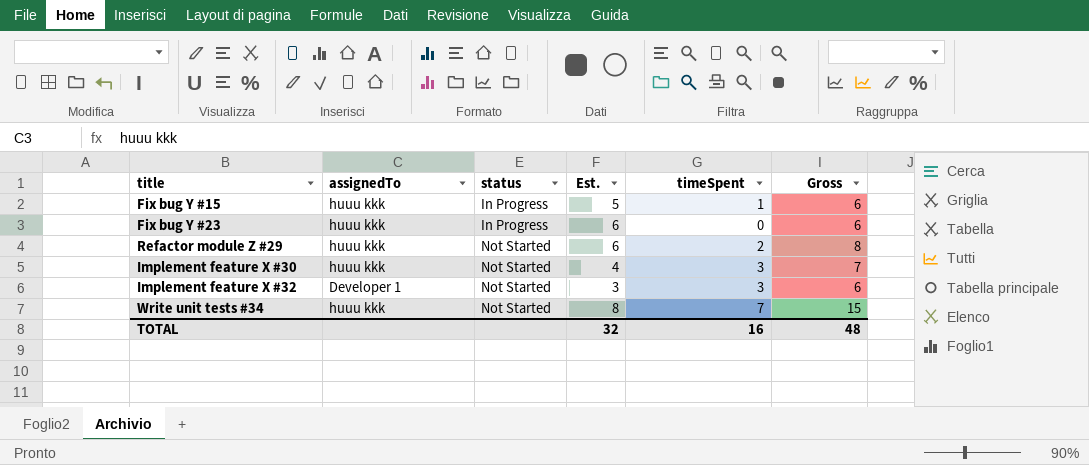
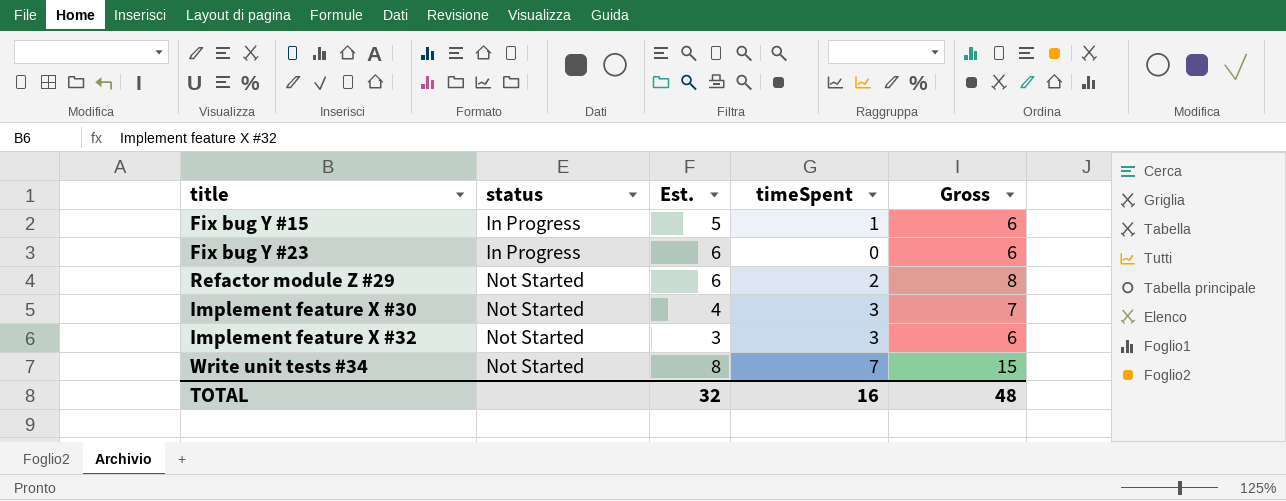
column assignedTo | position: 2 -> none

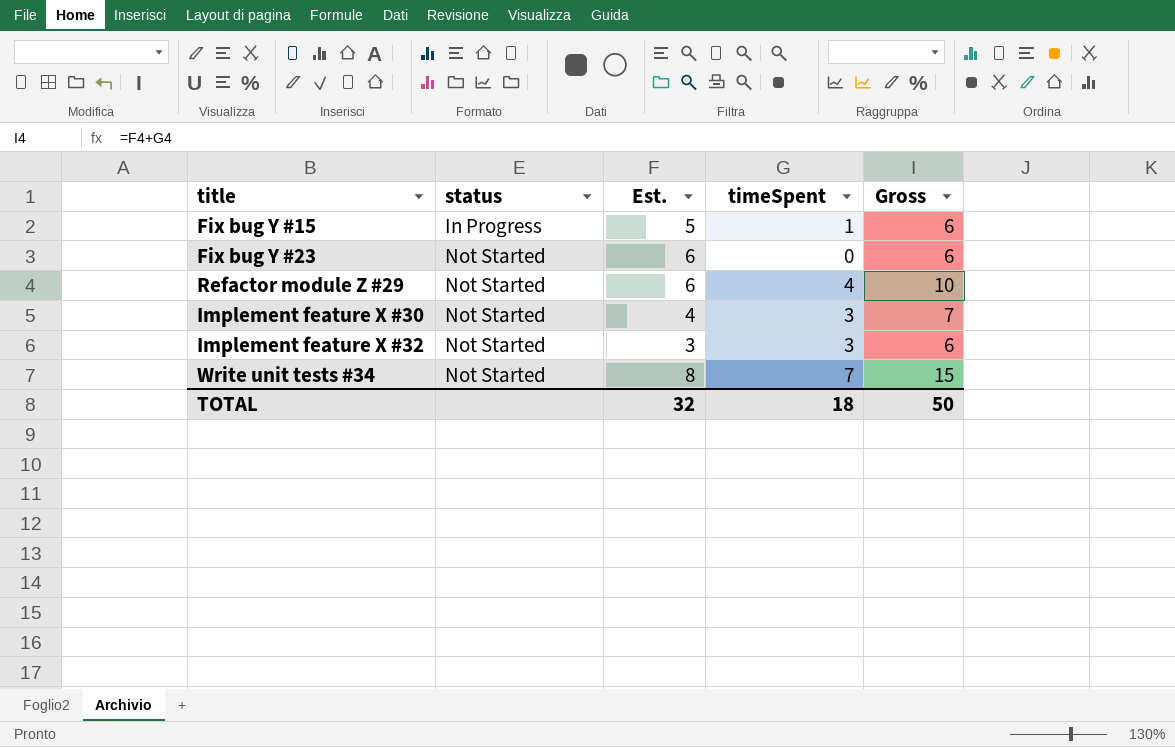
Fix bug Y #23 | status: In Progress -> Not Started
Refactor module Z #29 | timeSpent: 2 -> 4
Refactor module Z #29 | Gross: 8 -> 10
TOTAL | timeSpent: 16 -> 18
TOTAL | Gross: 48 -> 50

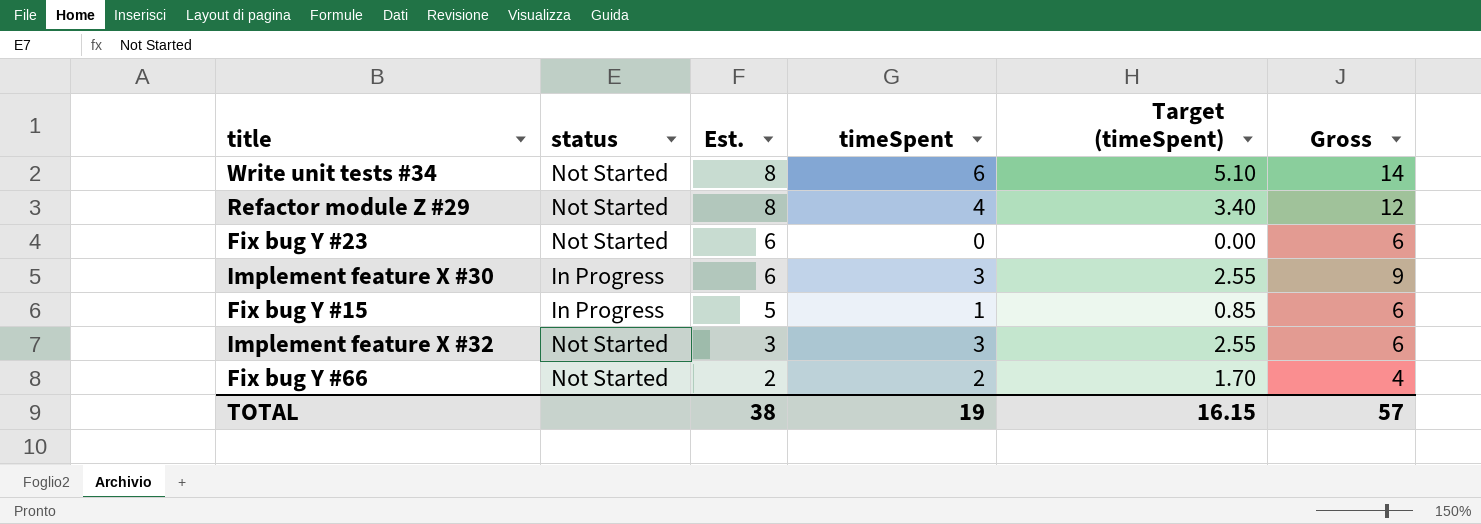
row order: status ascending -> Est. descending
column Target (timeSpent) | formula: none -> [timeSpent] * 0.85
Write unit tests #34 | timeSpent: 7 -> 6
Write unit tests #34 | Gross: 15 -> 14
Refactor module Z #29 | Est.: 6 -> 8
Refactor module Z #29 | Gross: 10 -> 12
Implement feature X #30 | status: Not Started -> In Progress
Implement feature X #30 | Est.: 4 -> 6
Implement feature X #30 | Gross: 7 -> 9
row Fix bug Y #66: none -> Not Started | 2 | 2 | 1.70 | 4
TOTAL | Est.: 32 -> 38
TOTAL | timeSpent: 18 -> 19
TOTAL | Gross: 50 -> 57

